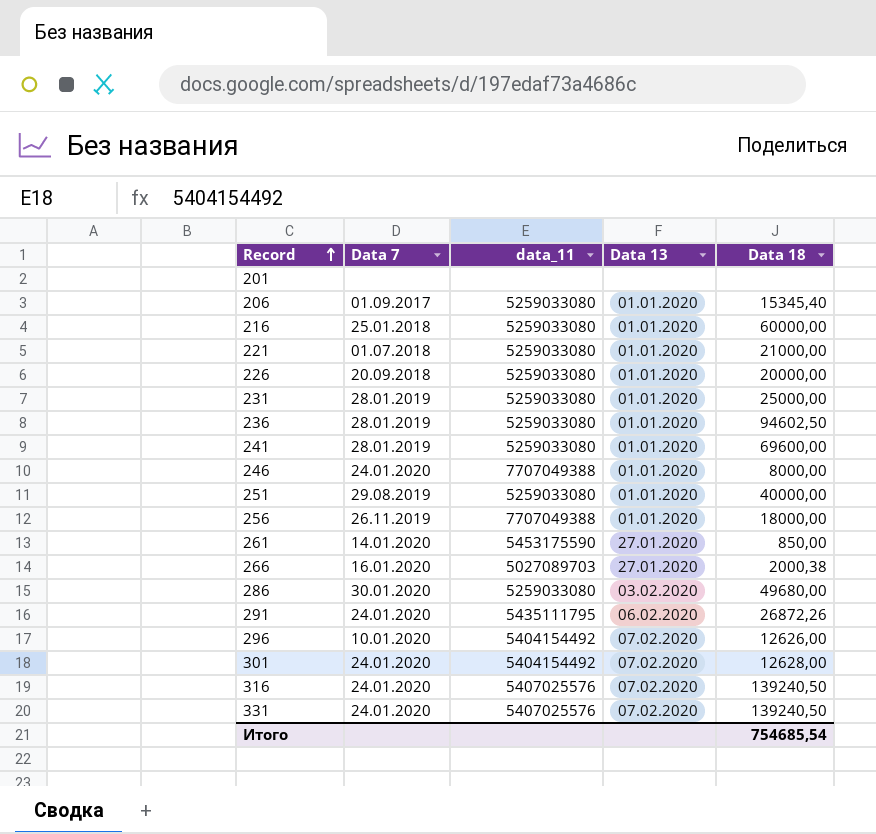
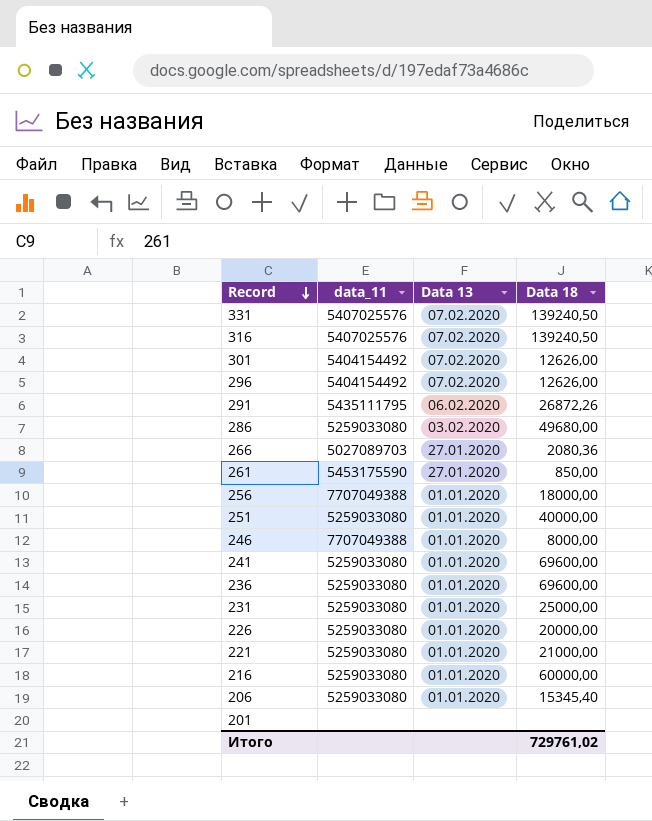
row order: Record ascending -> Record descending
column Data 7 | position: 2 -> none
301 | Data 18: 12628,00 -> 12626,00
266 | Data 18: 2000,38 -> 2080,36
236 | Data 18: 94602,50 -> 69600,00
Итого | Data 18: 754685,54 -> 729761,02

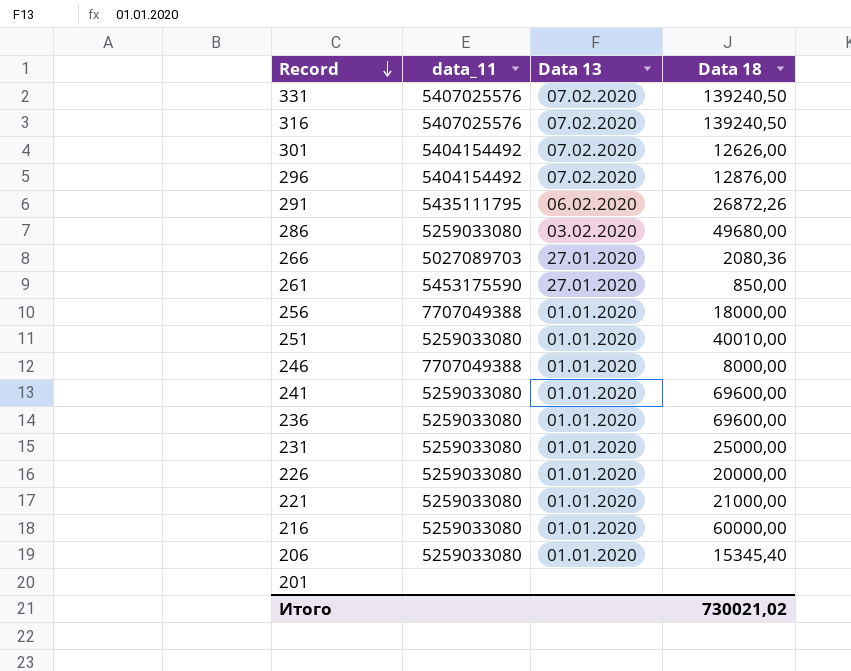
296 | Data 18: 12626,00 -> 12876,00
251 | Data 18: 40000,00 -> 40010,00
Итого | Data 18: 729761,02 -> 730021,02

